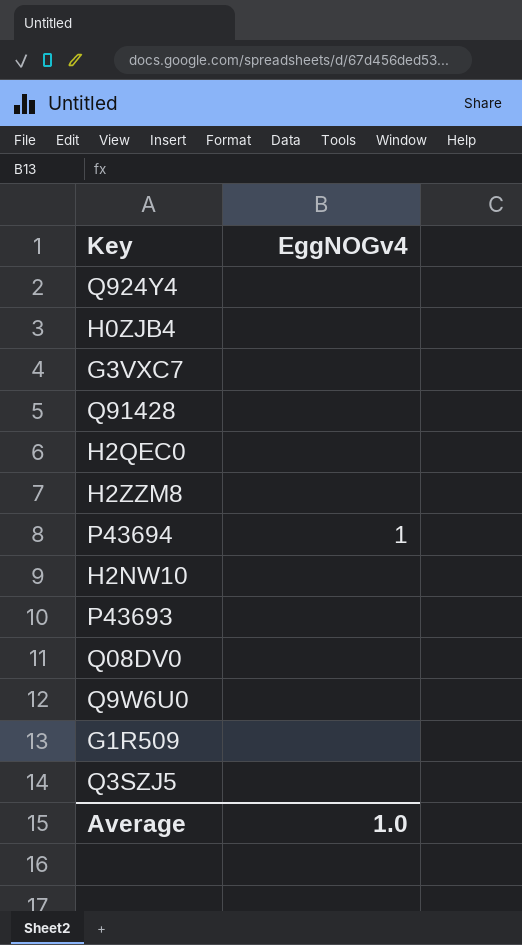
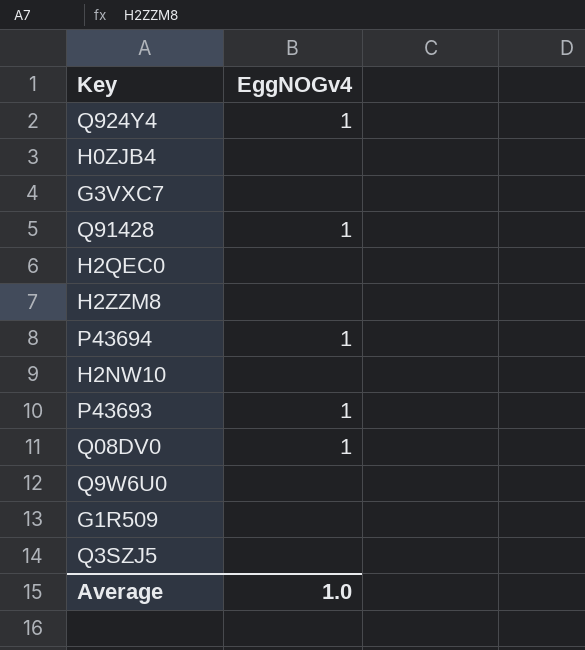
Q924Y4 | EggNOGv4: none -> 1
Q91428 | EggNOGv4: none -> 1
P43693 | EggNOGv4: none -> 1
Q08DV0 | EggNOGv4: none -> 1

